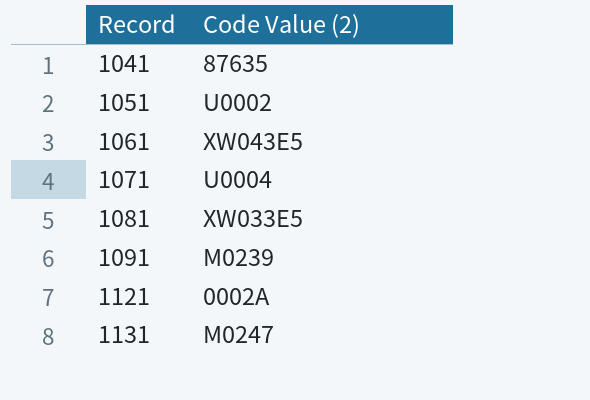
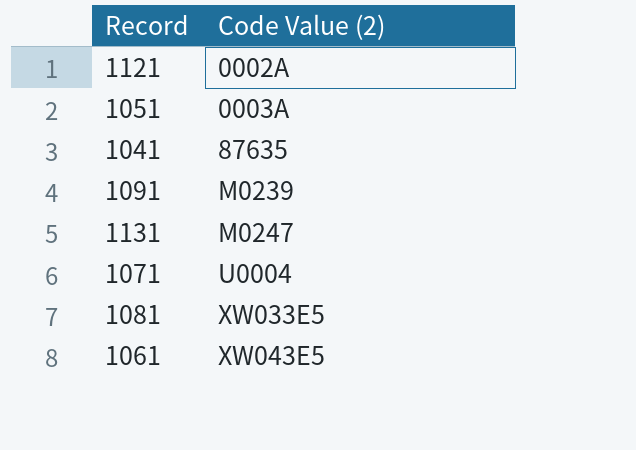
row order: Record ascending -> Code Value (2) ascending
1051 | Code Value (2): U0002 -> 0003A

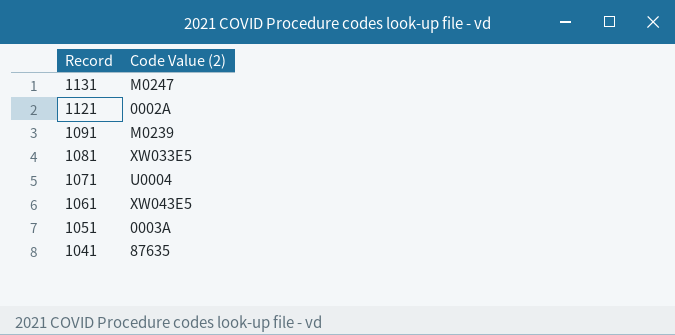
row order: Code Value (2) ascending -> Record descending

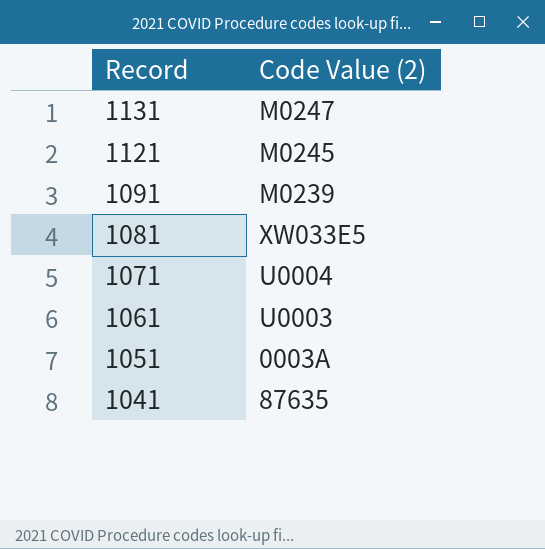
1121 | Code Value (2): 0002A -> M0245
1061 | Code Value (2): XW043E5 -> U0003

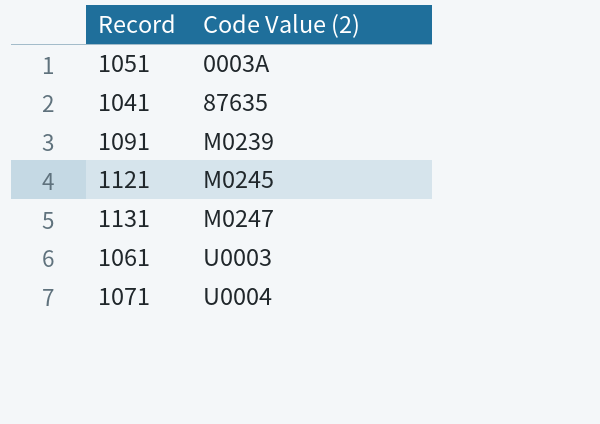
row order: Record descending -> Code Value (2) ascending
row 1081: XW033E5 -> none

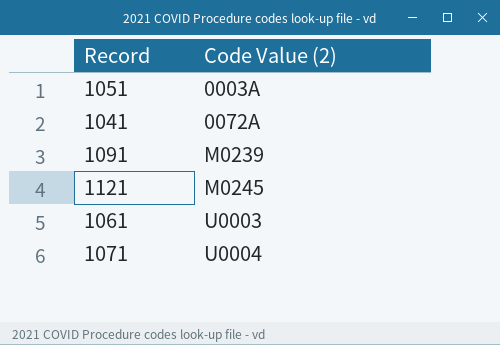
row 1131: M0247 -> none
1041 | Code Value (2): 87635 -> 0072A

